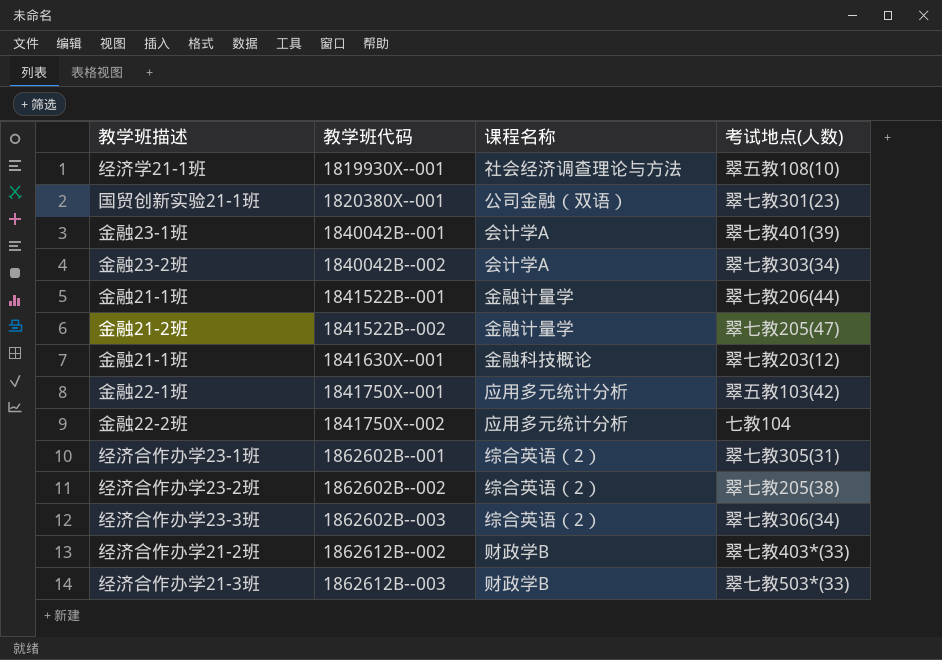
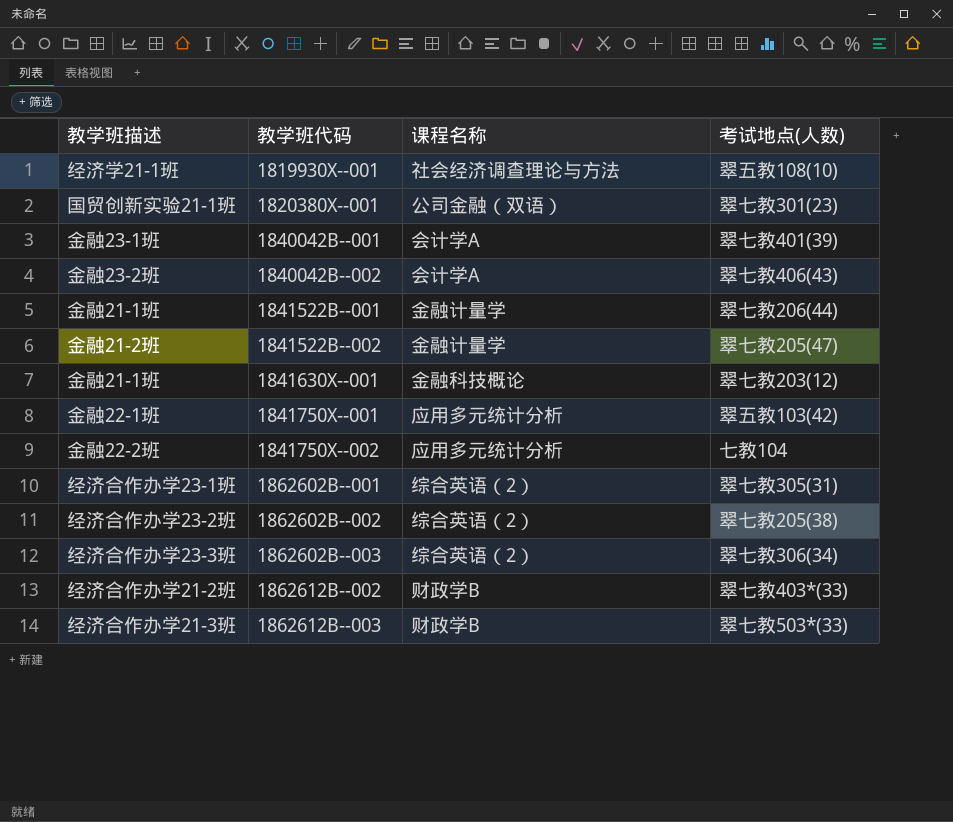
1840042B--002 | 考试地点(人数): 翠七教303(34) -> 翠七教406(43)

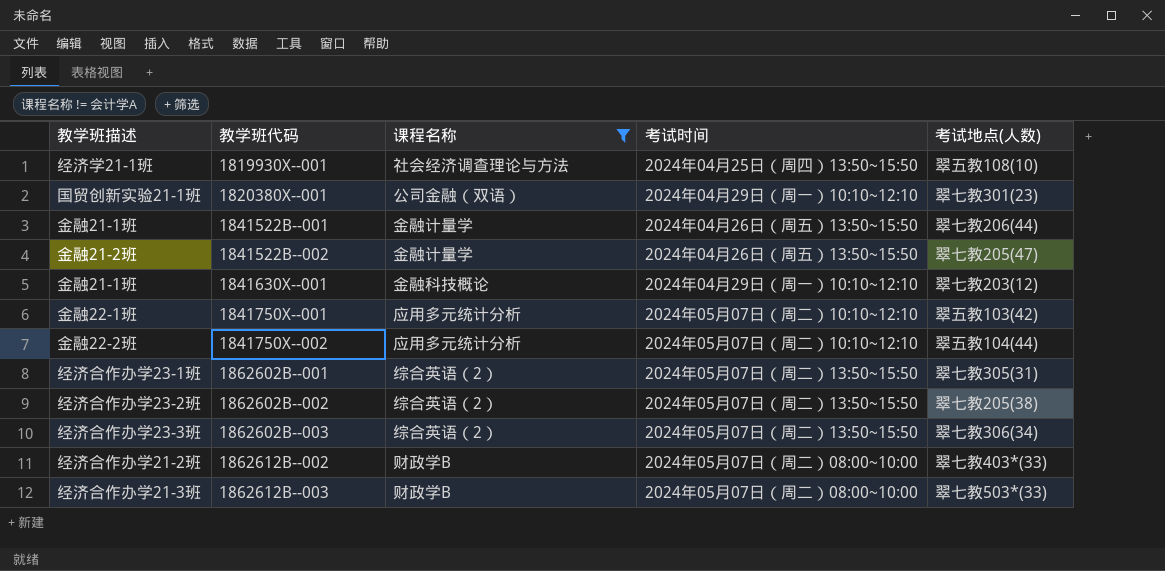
filter: none -> 课程名称 != 会计学A
column 考试时间 | position: none -> 4
1841750X--002 | 考试地点(人数): 七教104 -> 翠五教104(44)

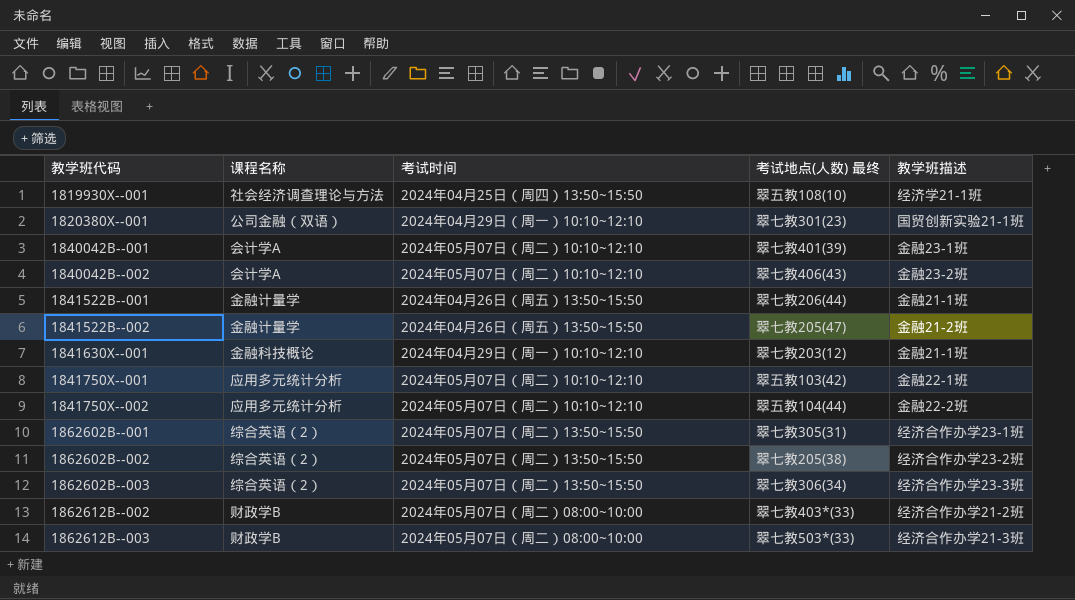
filter: 课程名称 != 会计学A -> none
column name: 考试地点(人数) -> 考试地点(人数) 最终
column 教学班描述 | position: 1 -> 5

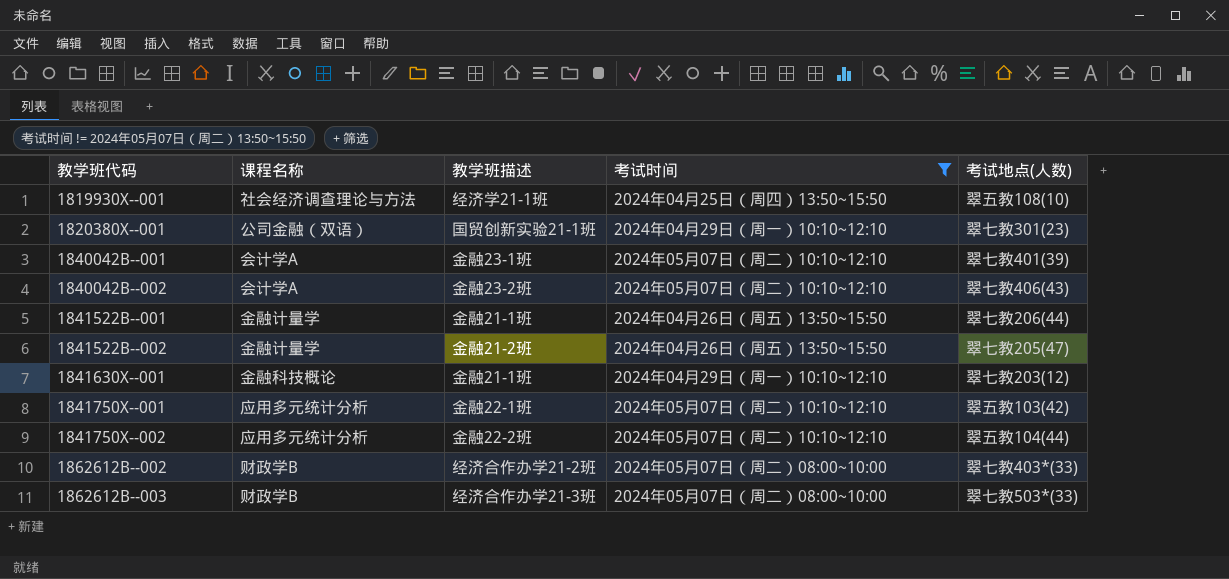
filter: none -> 考试时间 != 2024年05月07日（周二）13:50~15:50
column 教学班描述 | position: 5 -> 3
column name: 考试地点(人数) 最终 -> 考试地点(人数)

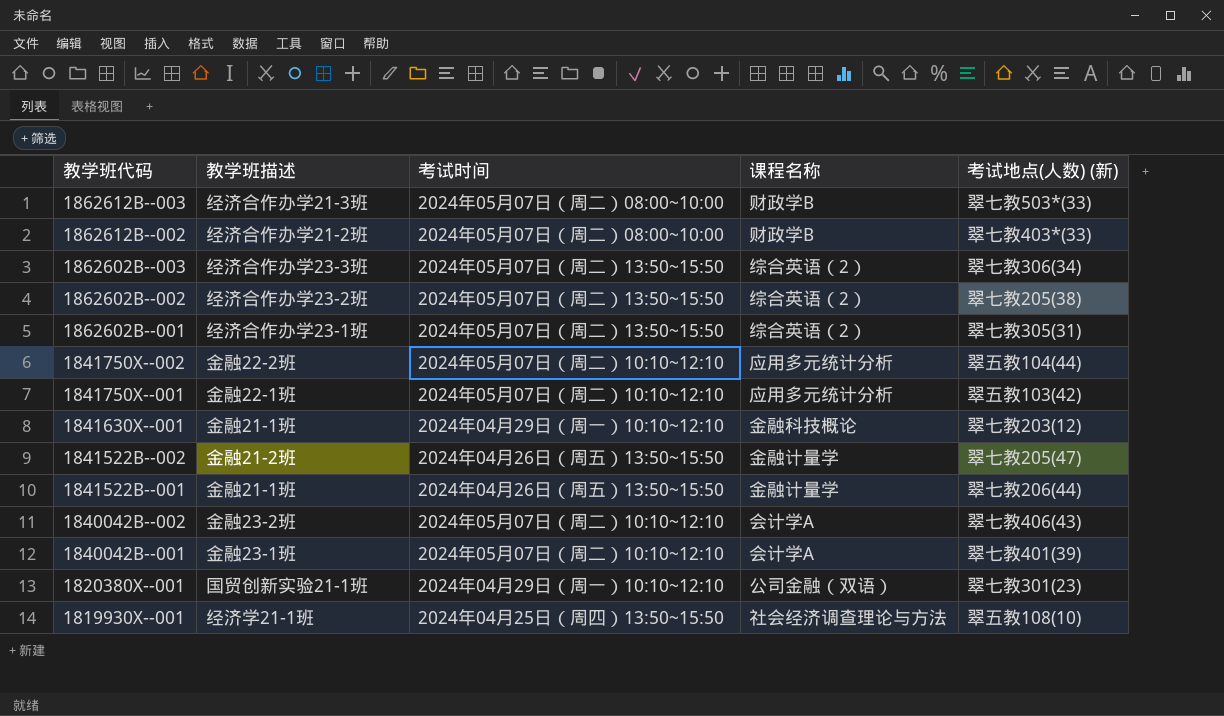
filter: 考试时间 != 2024年05月07日（周二）13:50~15:50 -> none
row order: 教学班代码 ascending -> 教学班代码 descending
column 课程名称 | position: 2 -> 4
column name: 考试地点(人数) -> 考试地点(人数) (新)

